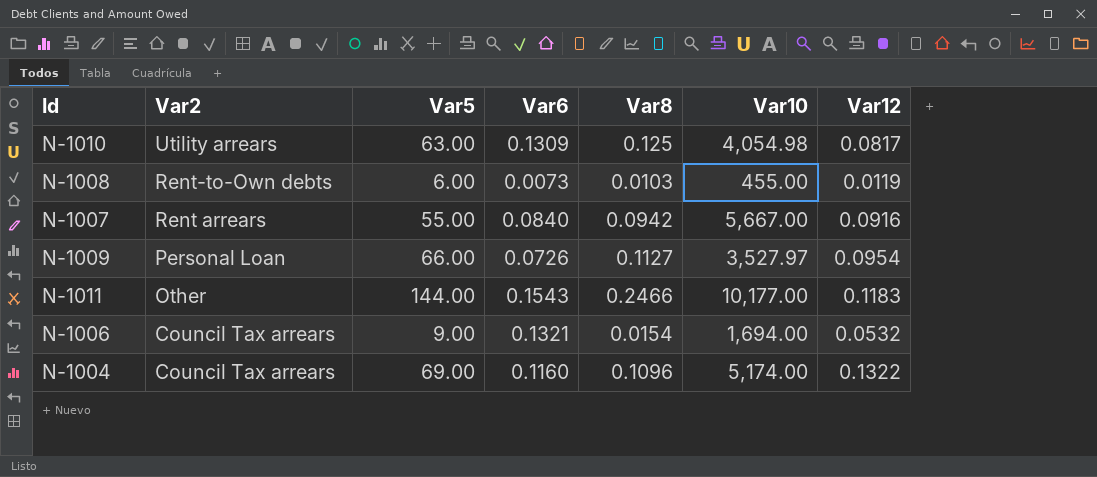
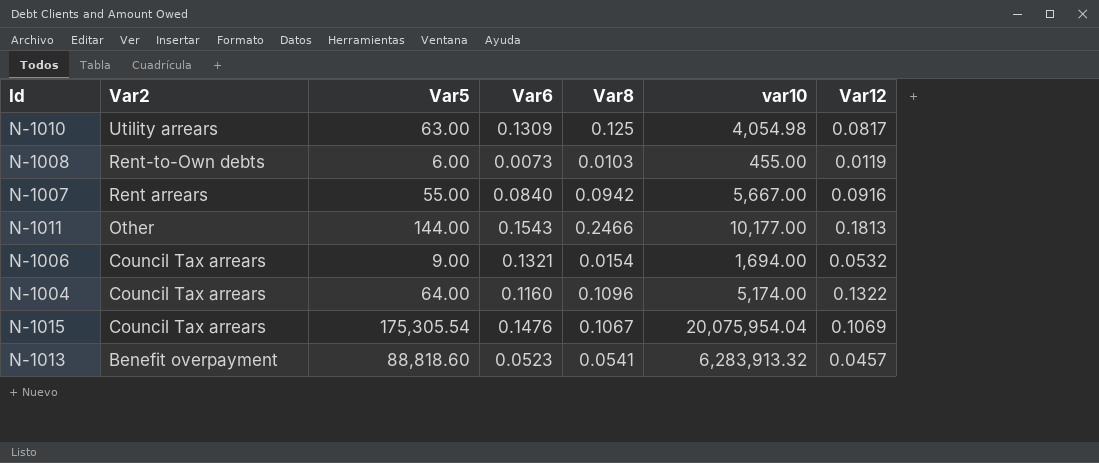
column name: Var10 -> var10
row N-1009: Personal Loan | 66.00 | 0.0726 | 0.1127 | 3,527.97 | 0.0954 -> none
N-1011 | Var12: 0.1183 -> 0.1813
N-1004 | Var5: 69.00 -> 64.00
row N-1015: none -> Council Tax arrears | 175,305.54 | 0.1476 | 0.1067 | 20,075,954.04 | 0.1069
row N-1013: none -> Benefit overpayment | 88,818.60 | 0.0523 | 0.0541 | 6,283,913.32 | 0.0457

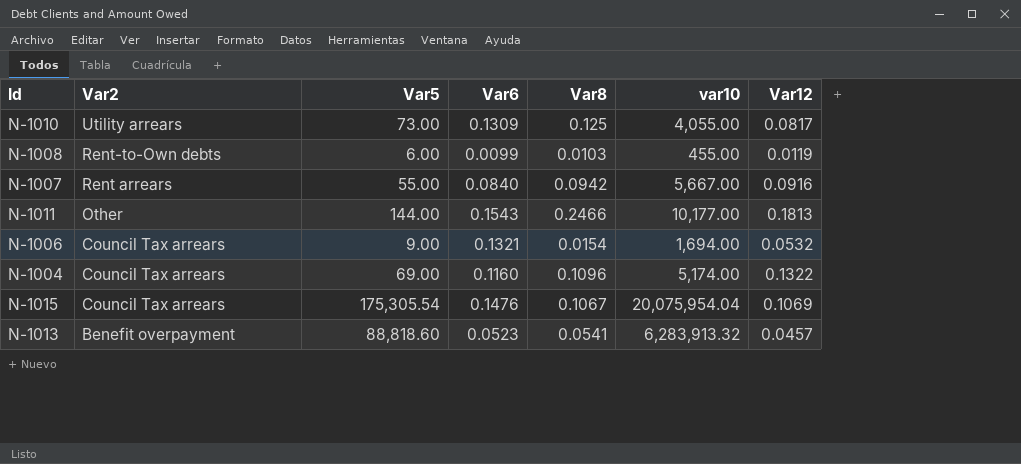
N-1010 | Var5: 63.00 -> 73.00
N-1010 | var10: 4,054.98 -> 4,055.00
N-1008 | Var6: 0.0073 -> 0.0099
N-1004 | Var5: 64.00 -> 69.00

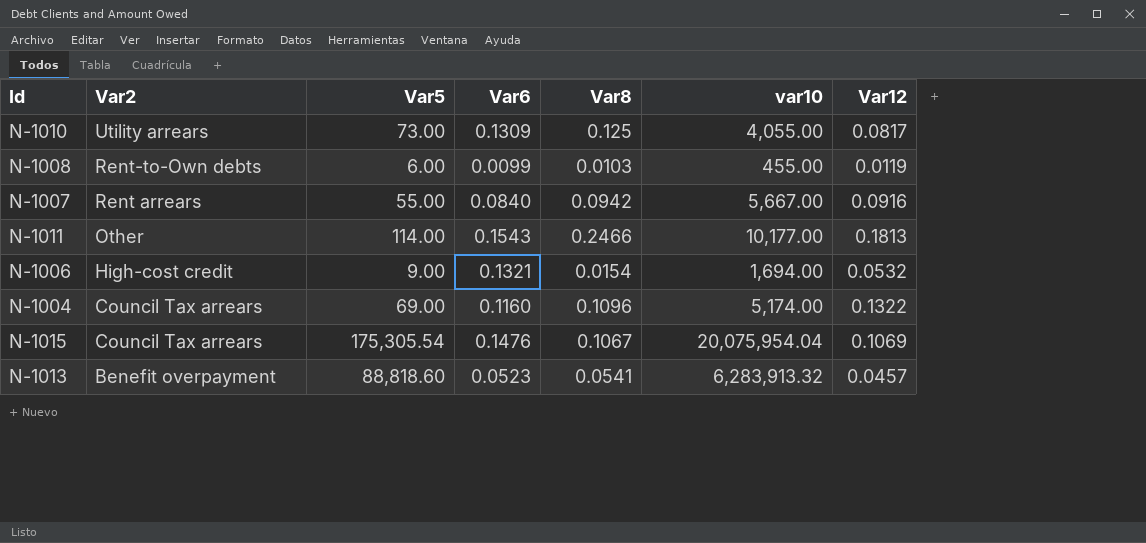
N-1011 | Var5: 144.00 -> 114.00
N-1006 | Var2: Council Tax arrears -> High-cost credit

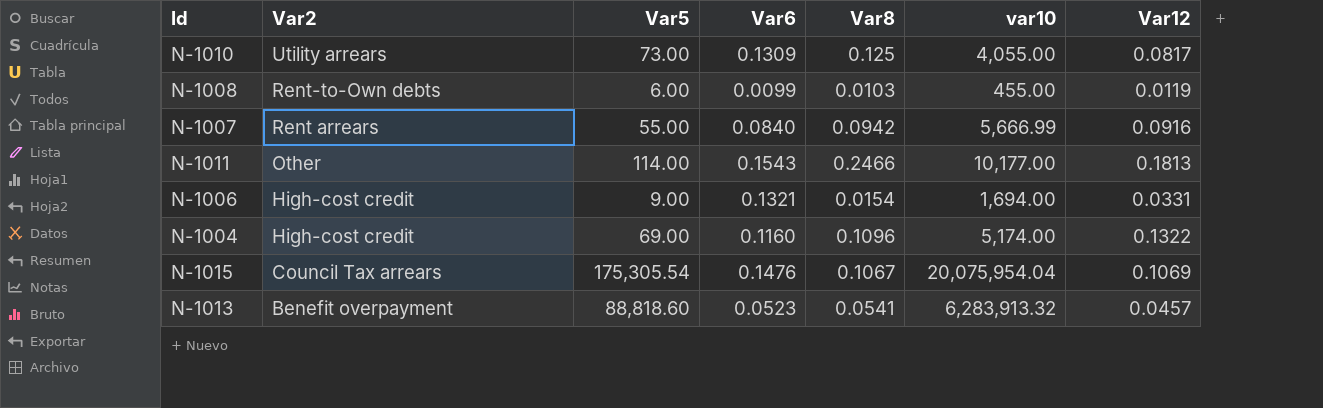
N-1007 | var10: 5,667.00 -> 5,666.99
N-1006 | Var12: 0.0532 -> 0.0331
N-1004 | Var2: Council Tax arrears -> High-cost credit

